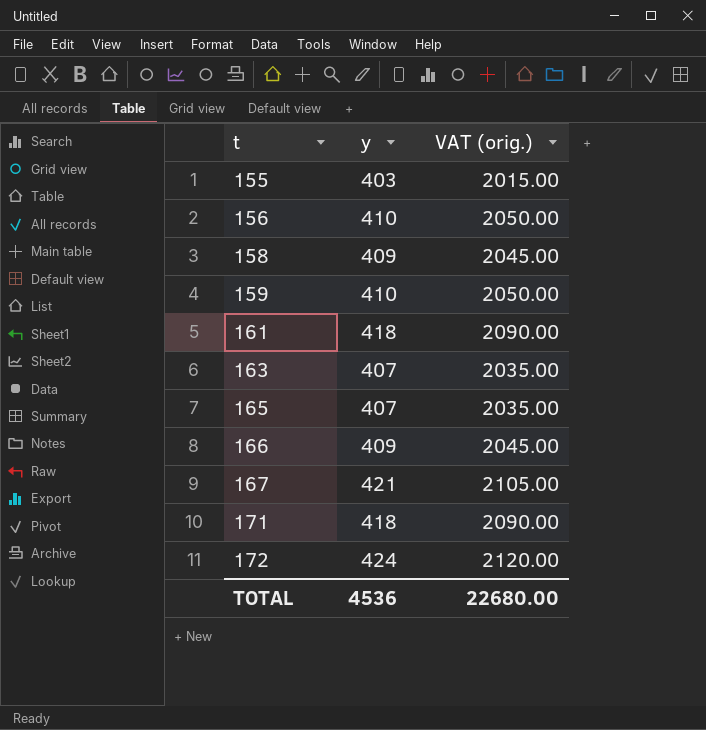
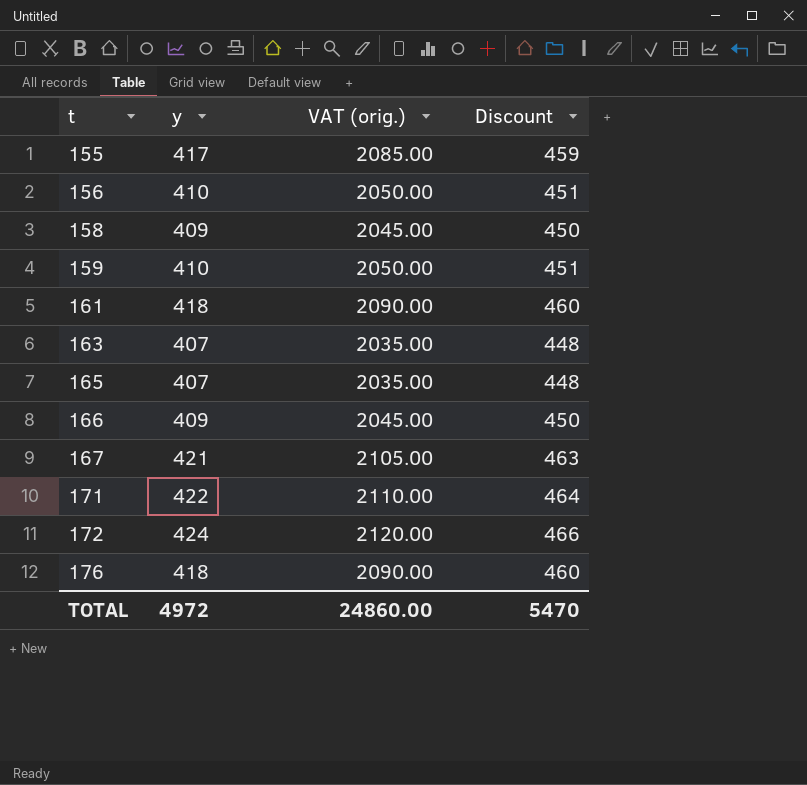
column Discount | formula: none -> [y] * 1.1
155 | y: 403 -> 417
155 | VAT (orig.): 2015.00 -> 2085.00
171 | y: 418 -> 422
171 | VAT (orig.): 2090.00 -> 2110.00
row 176: none -> 418 | 2090.00 | 460
TOTAL | y: 4536 -> 4972
TOTAL | VAT (orig.): 22680.00 -> 24860.00

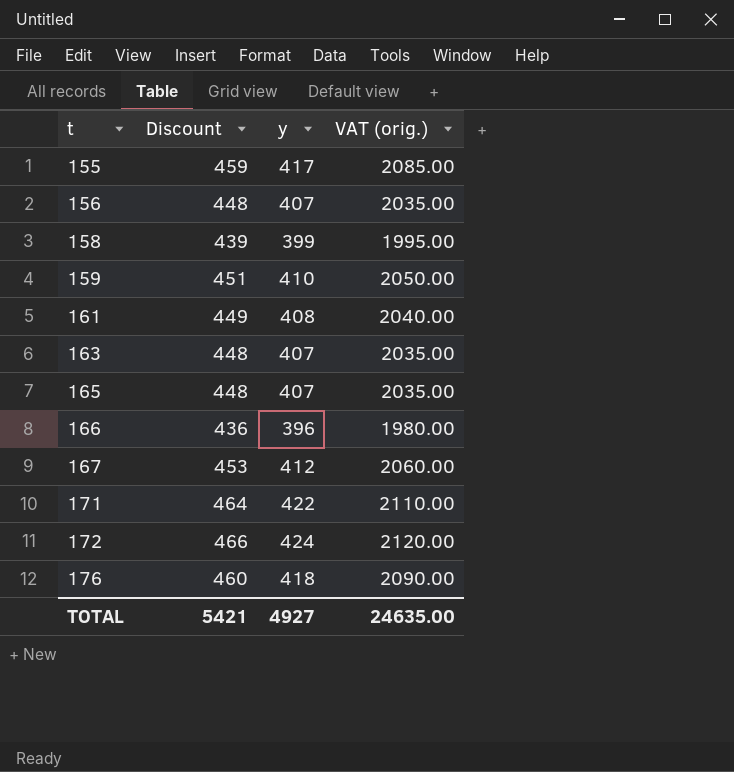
column Discount | position: 4 -> 2
156 | Discount: 451 -> 448
156 | y: 410 -> 407
156 | VAT (orig.): 2050.00 -> 2035.00
158 | Discount: 450 -> 439
158 | y: 409 -> 399
158 | VAT (orig.): 2045.00 -> 1995.00
161 | Discount: 460 -> 449
161 | y: 418 -> 408
161 | VAT (orig.): 2090.00 -> 2040.00
166 | Discount: 450 -> 436
166 | y: 409 -> 396
166 | VAT (orig.): 2045.00 -> 1980.00
167 | Discount: 463 -> 453
167 | y: 421 -> 412
167 | VAT (orig.): 2105.00 -> 2060.00
TOTAL | Discount: 5470 -> 5421
TOTAL | y: 4972 -> 4927
TOTAL | VAT (orig.): 24860.00 -> 24635.00

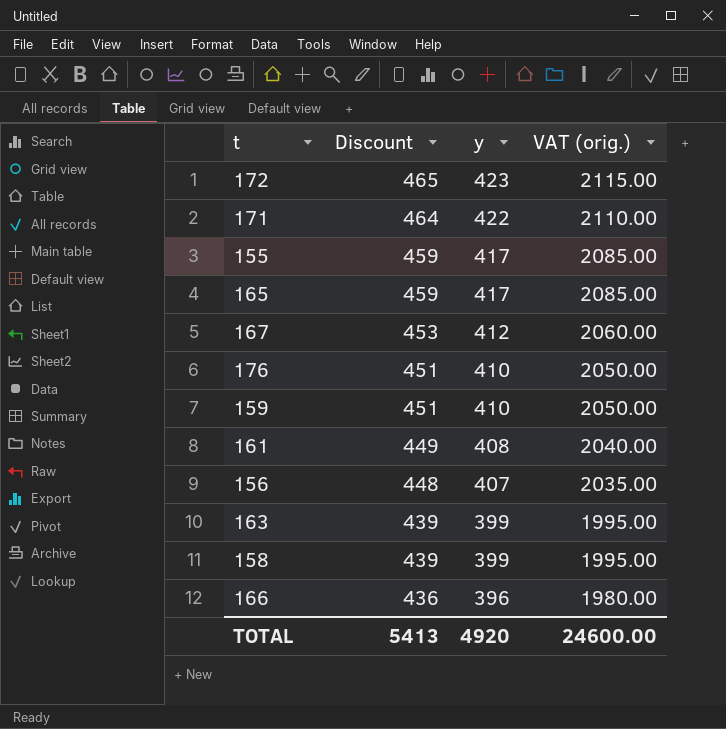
row order: t ascending -> Discount descending
172 | Discount: 466 -> 465
172 | y: 424 -> 423
172 | VAT (orig.): 2120.00 -> 2115.00
165 | Discount: 448 -> 459
165 | y: 407 -> 417
165 | VAT (orig.): 2035.00 -> 2085.00
176 | Discount: 460 -> 451
176 | y: 418 -> 410
176 | VAT (orig.): 2090.00 -> 2050.00
163 | Discount: 448 -> 439
163 | y: 407 -> 399
163 | VAT (orig.): 2035.00 -> 1995.00
TOTAL | Discount: 5421 -> 5413
TOTAL | y: 4927 -> 4920
TOTAL | VAT (orig.): 24635.00 -> 24600.00

